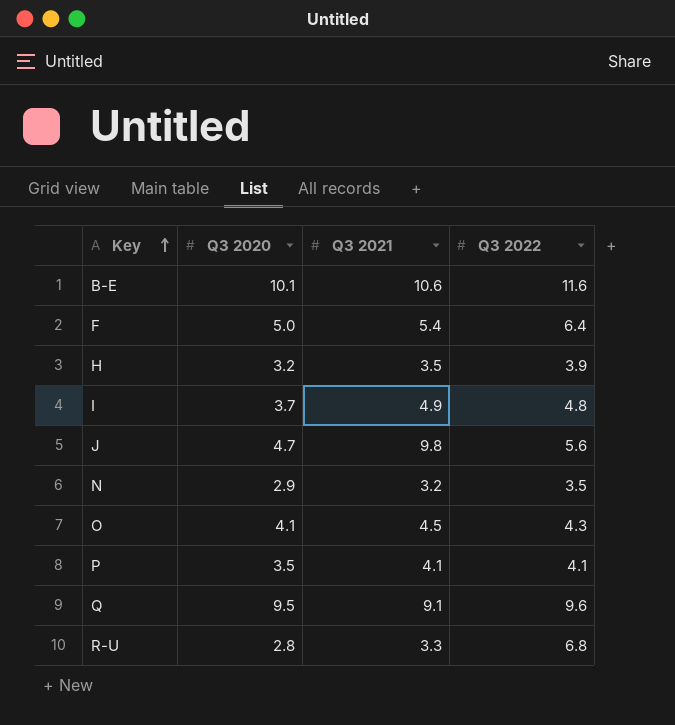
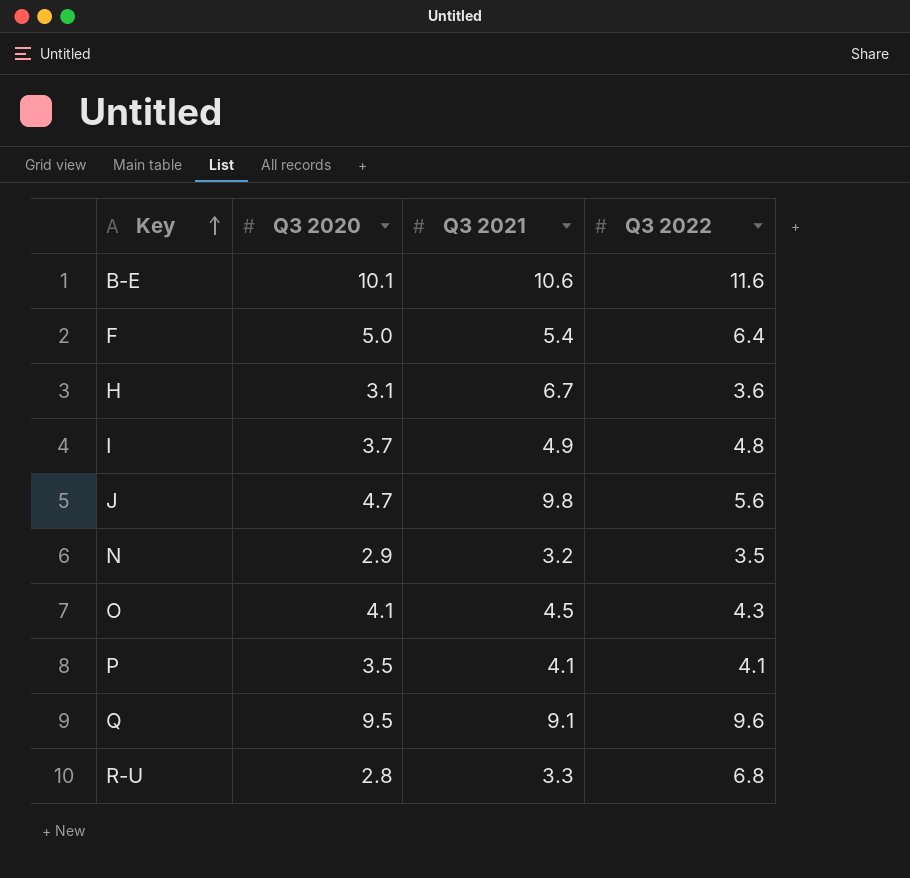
H | Q3 2020: 3.2 -> 3.1
H | Q3 2021: 3.5 -> 6.7
H | Q3 2022: 3.9 -> 3.6

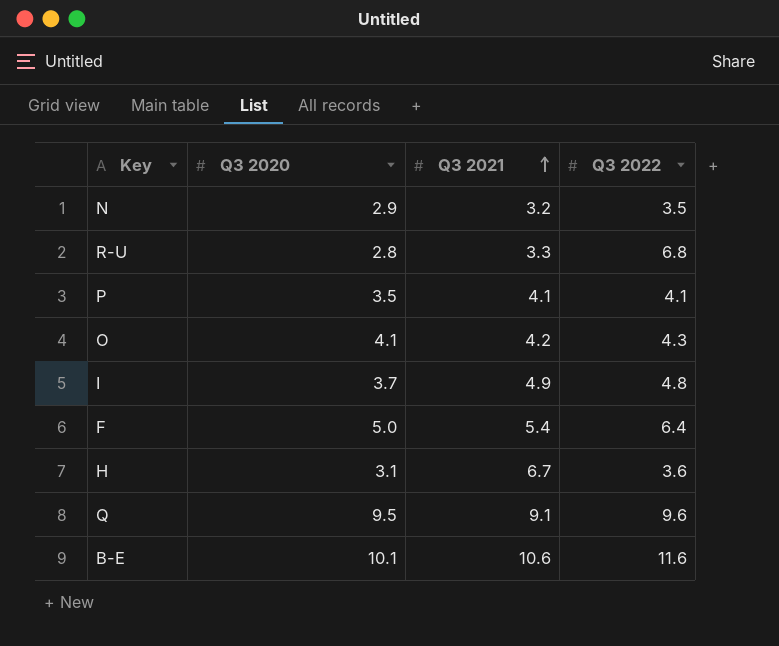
row order: Key ascending -> Q3 2021 ascending
row J: 4.7 | 9.8 | 5.6 -> none
O | Q3 2021: 4.5 -> 4.2

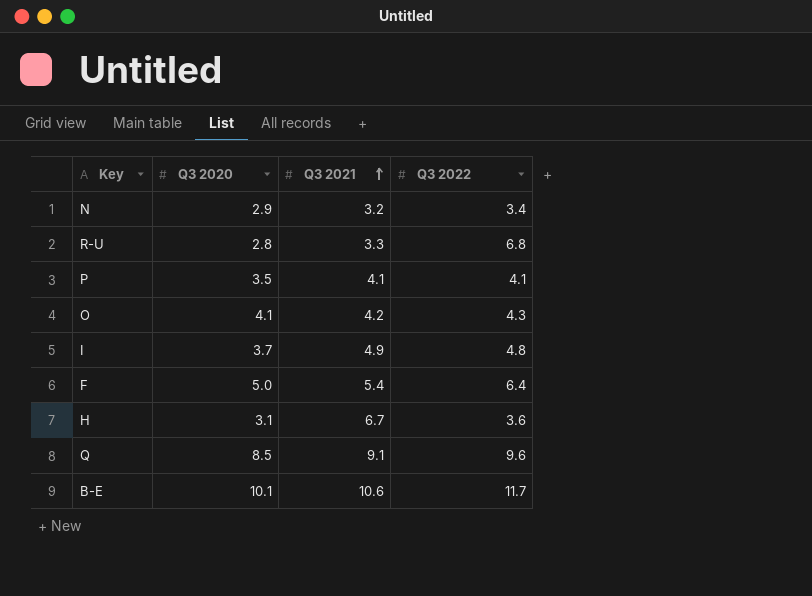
N | Q3 2022: 3.5 -> 3.4
Q | Q3 2020: 9.5 -> 8.5
B-E | Q3 2022: 11.6 -> 11.7

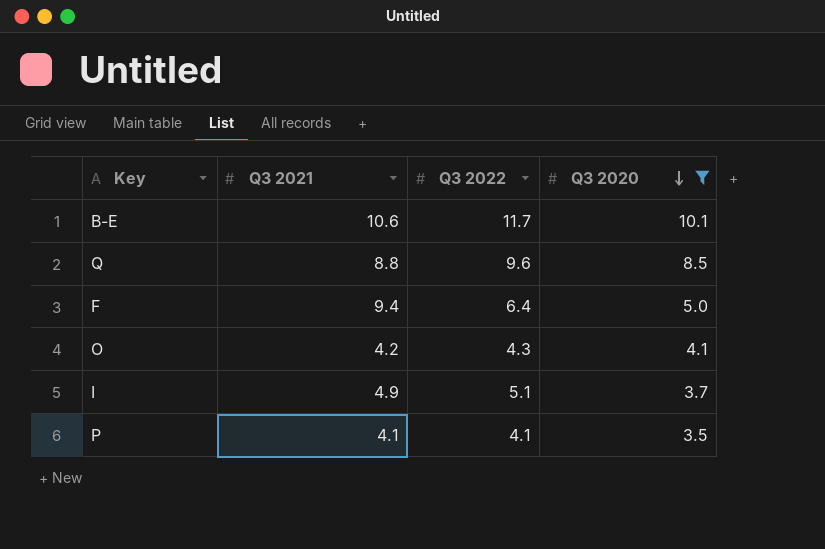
filter: none -> Q3 2020 >= 3.5
row order: Q3 2021 ascending -> Q3 2020 descending
column Q3 2020 | position: 2 -> 4
Q | Q3 2021: 9.1 -> 8.8
F | Q3 2021: 5.4 -> 9.4
I | Q3 2022: 4.8 -> 5.1

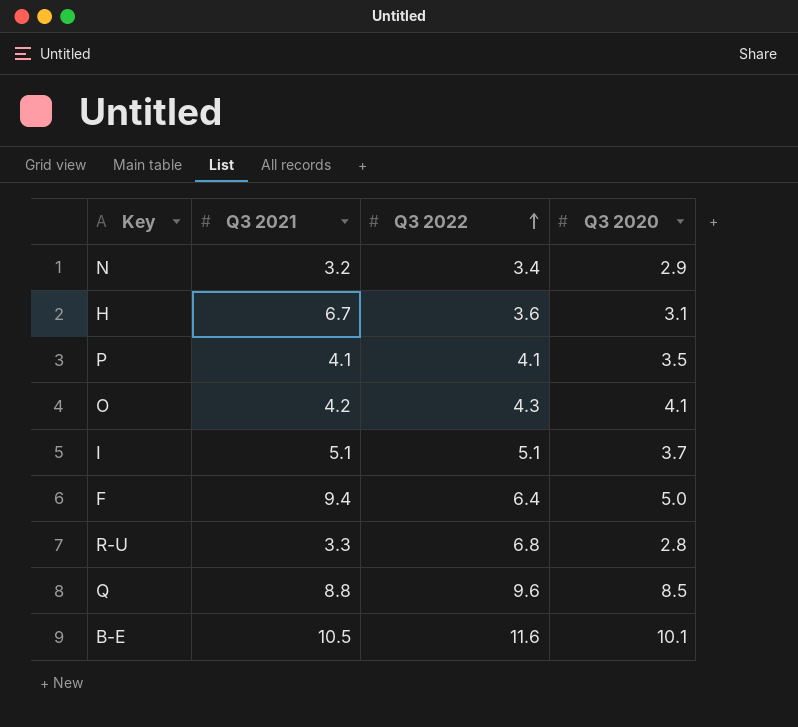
filter: Q3 2020 >= 3.5 -> none
row order: Q3 2020 descending -> Q3 2022 ascending
I | Q3 2021: 4.9 -> 5.1
B-E | Q3 2021: 10.6 -> 10.5
B-E | Q3 2022: 11.7 -> 11.6

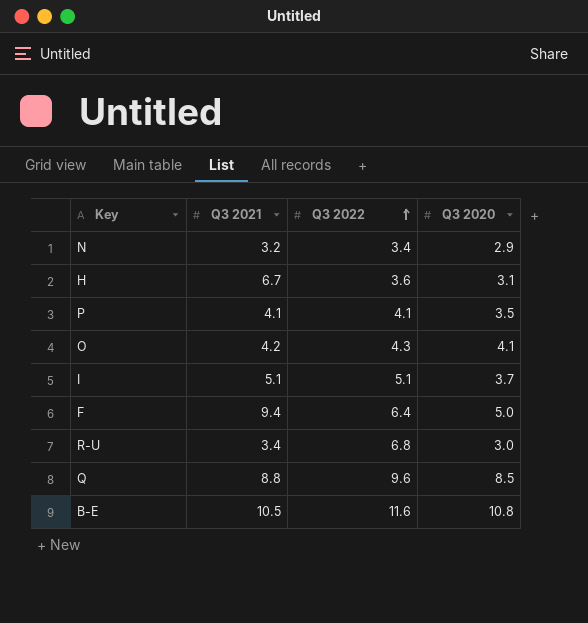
R-U | Q3 2021: 3.3 -> 3.4
R-U | Q3 2020: 2.8 -> 3.0
B-E | Q3 2020: 10.1 -> 10.8

